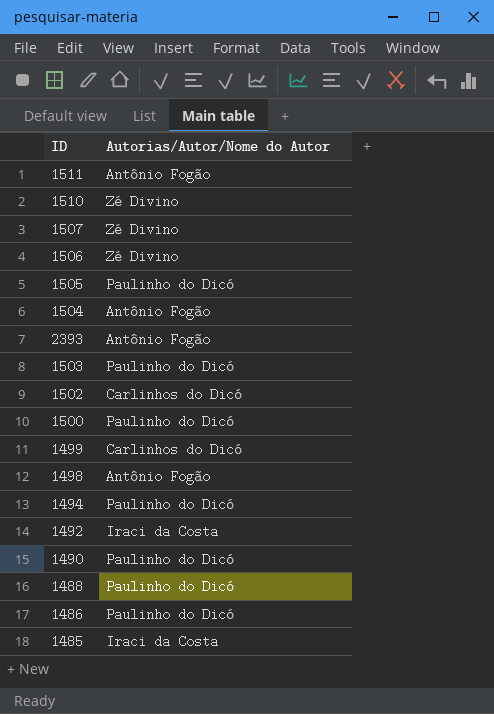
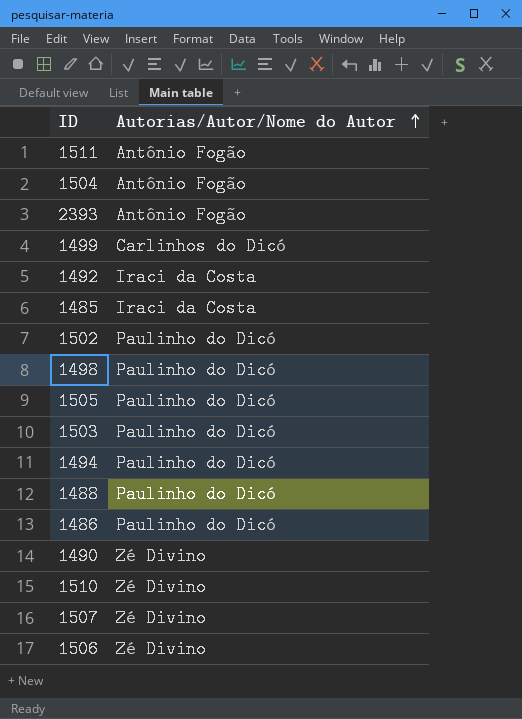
row order: none -> Autorias/Autor/Nome do Autor ascending
row 1500: Paulinho do Dicó -> none
1502 | Autorias/Autor/Nome do Autor: Carlinhos do Dicó -> Paulinho do Dicó
1498 | Autorias/Autor/Nome do Autor: Antônio Fogão -> Paulinho do Dicó
1490 | Autorias/Autor/Nome do Autor: Paulinho do Dicó -> Zé Divino

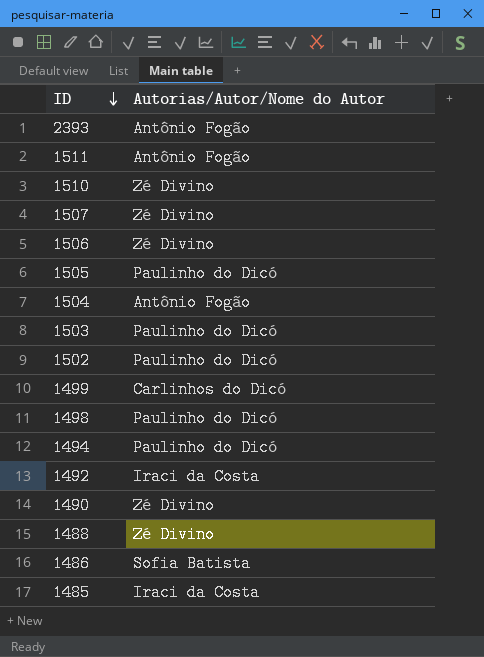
row order: Autorias/Autor/Nome do Autor ascending -> ID descending
1488 | Autorias/Autor/Nome do Autor: Paulinho do Dicó -> Zé Divino
1486 | Autorias/Autor/Nome do Autor: Paulinho do Dicó -> Sofia Batista

